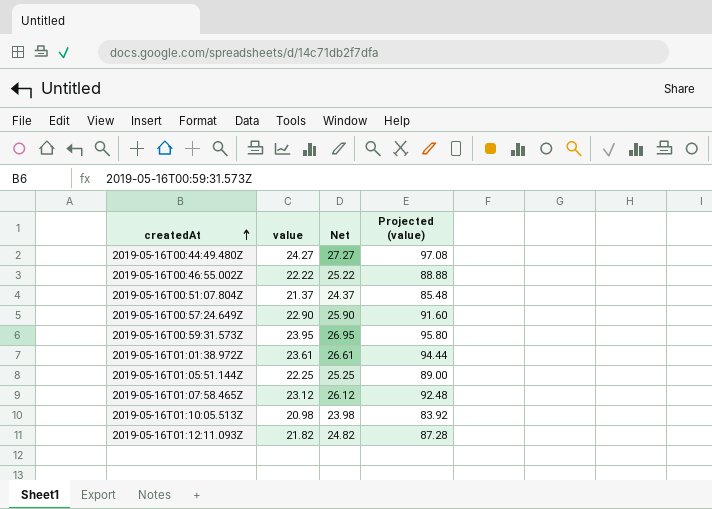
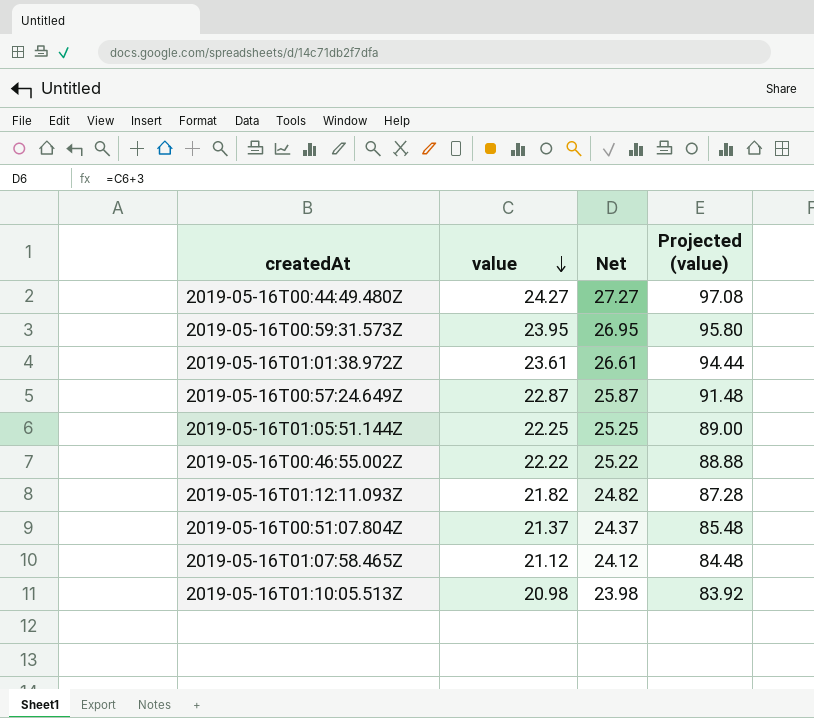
row order: createdAt ascending -> value descending
2019-05-16T00:57:24.649Z | value: 22.90 -> 22.87
2019-05-16T00:57:24.649Z | Net: 25.90 -> 25.87
2019-05-16T00:57:24.649Z | Projected (value): 91.60 -> 91.48
2019-05-16T01:07:58.465Z | value: 23.12 -> 21.12
2019-05-16T01:07:58.465Z | Net: 26.12 -> 24.12
2019-05-16T01:07:58.465Z | Projected (value): 92.48 -> 84.48

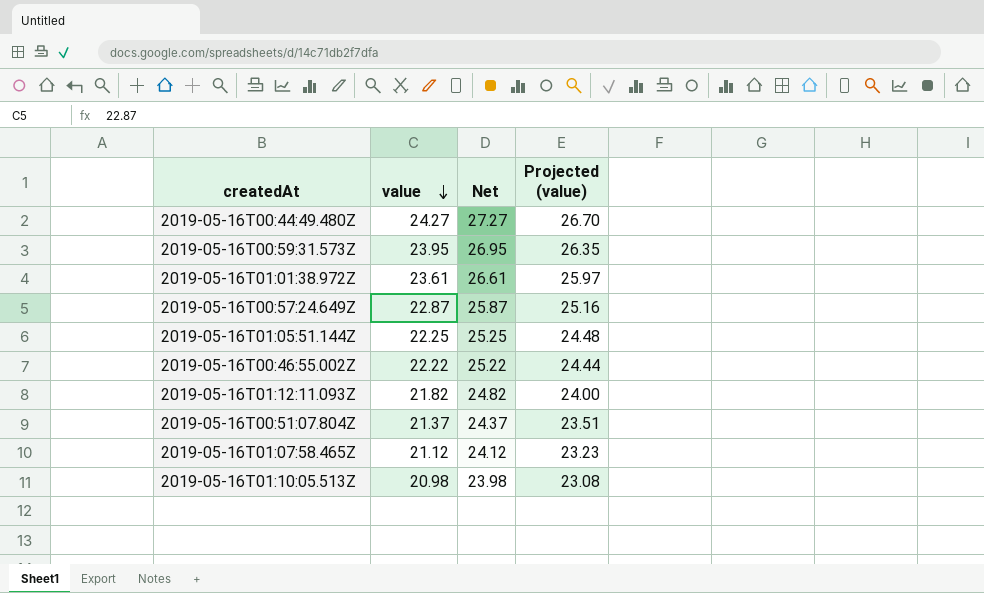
column Projected (value) | formula: [value] * 4 -> [value] * 1.1

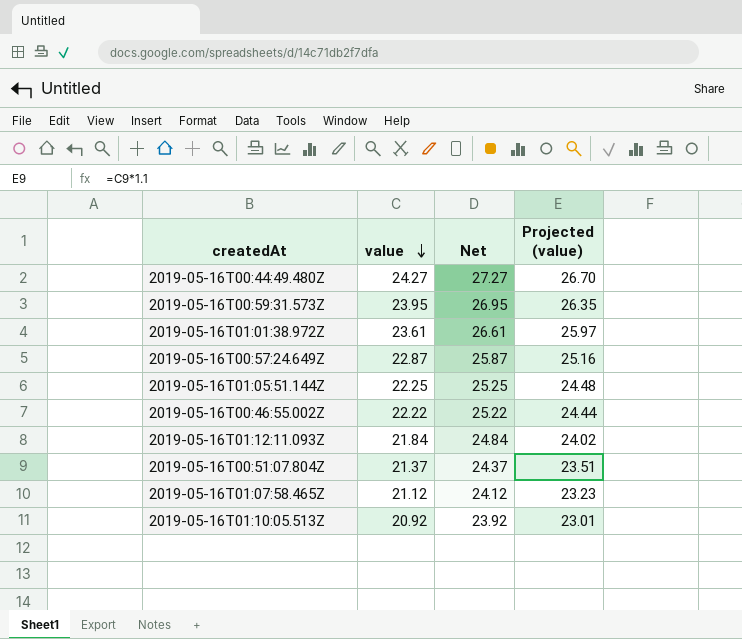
2019-05-16T01:12:11.093Z | value: 21.82 -> 21.84
2019-05-16T01:12:11.093Z | Net: 24.82 -> 24.84
2019-05-16T01:12:11.093Z | Projected (value): 24.00 -> 24.02
2019-05-16T01:10:05.513Z | value: 20.98 -> 20.92
2019-05-16T01:10:05.513Z | Net: 23.98 -> 23.92
2019-05-16T01:10:05.513Z | Projected (value): 23.08 -> 23.01

